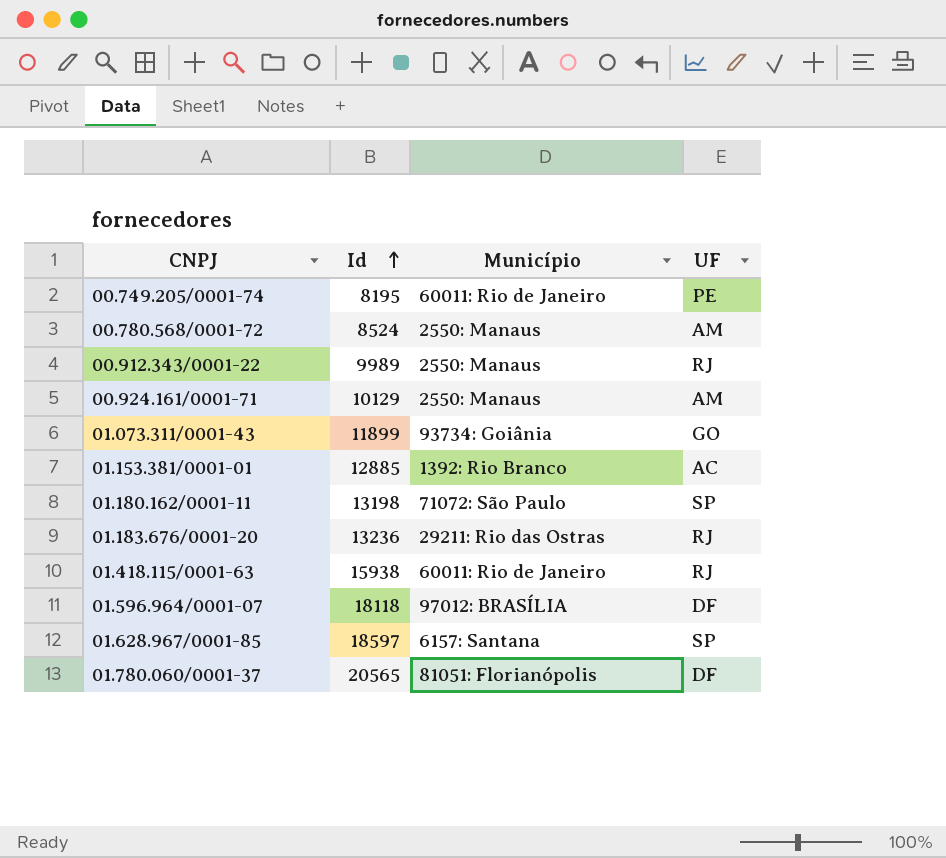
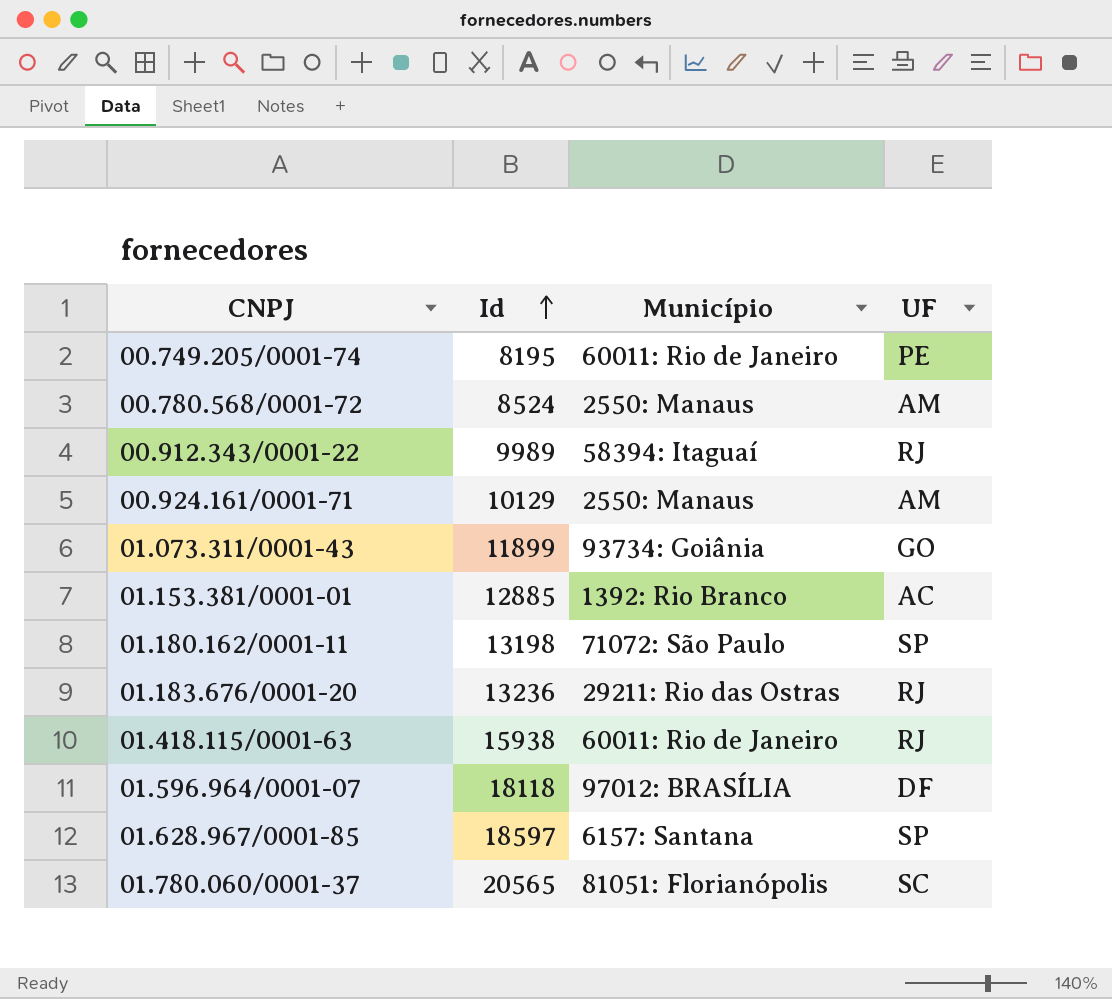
00.912.343/0001-22 | Município: 2550: Manaus -> 58394: Itaguaí
01.780.060/0001-37 | UF: DF -> SC

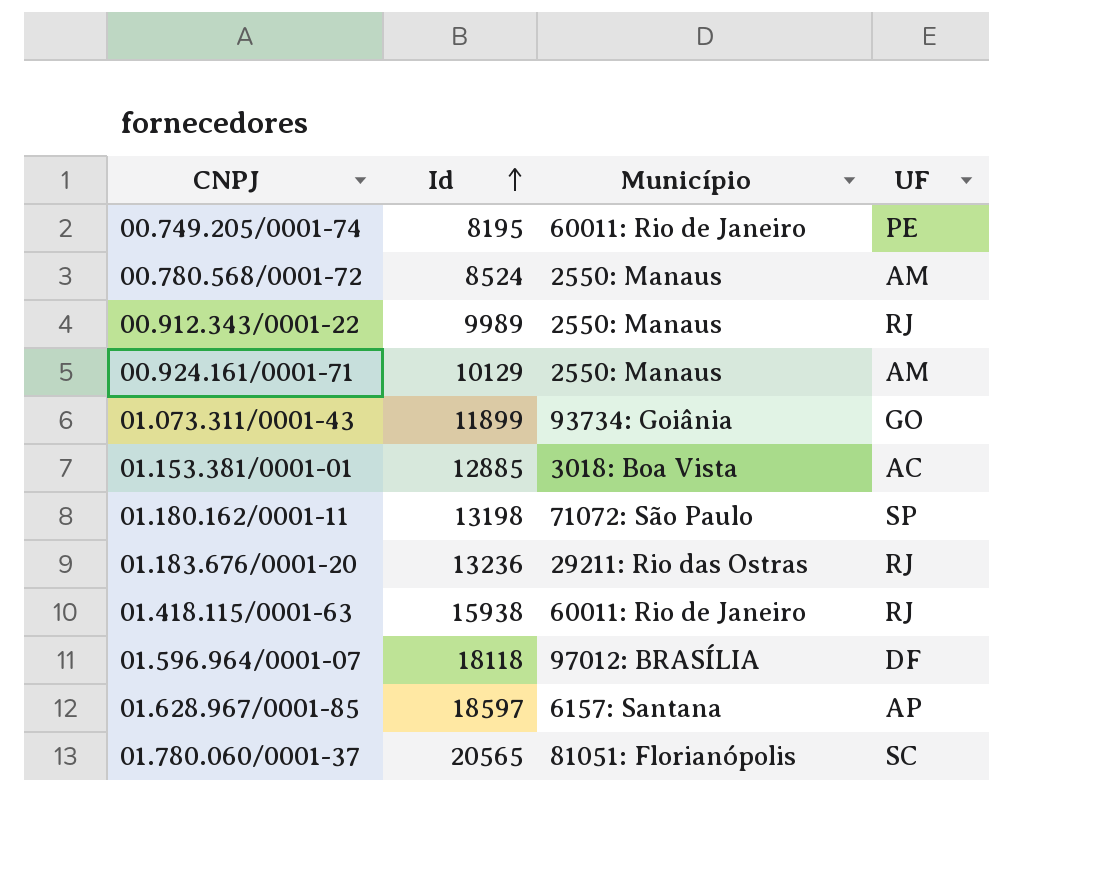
00.912.343/0001-22 | Município: 58394: Itaguaí -> 2550: Manaus
01.153.381/0001-01 | Município: 1392: Rio Branco -> 3018: Boa Vista
01.628.967/0001-85 | UF: SP -> AP

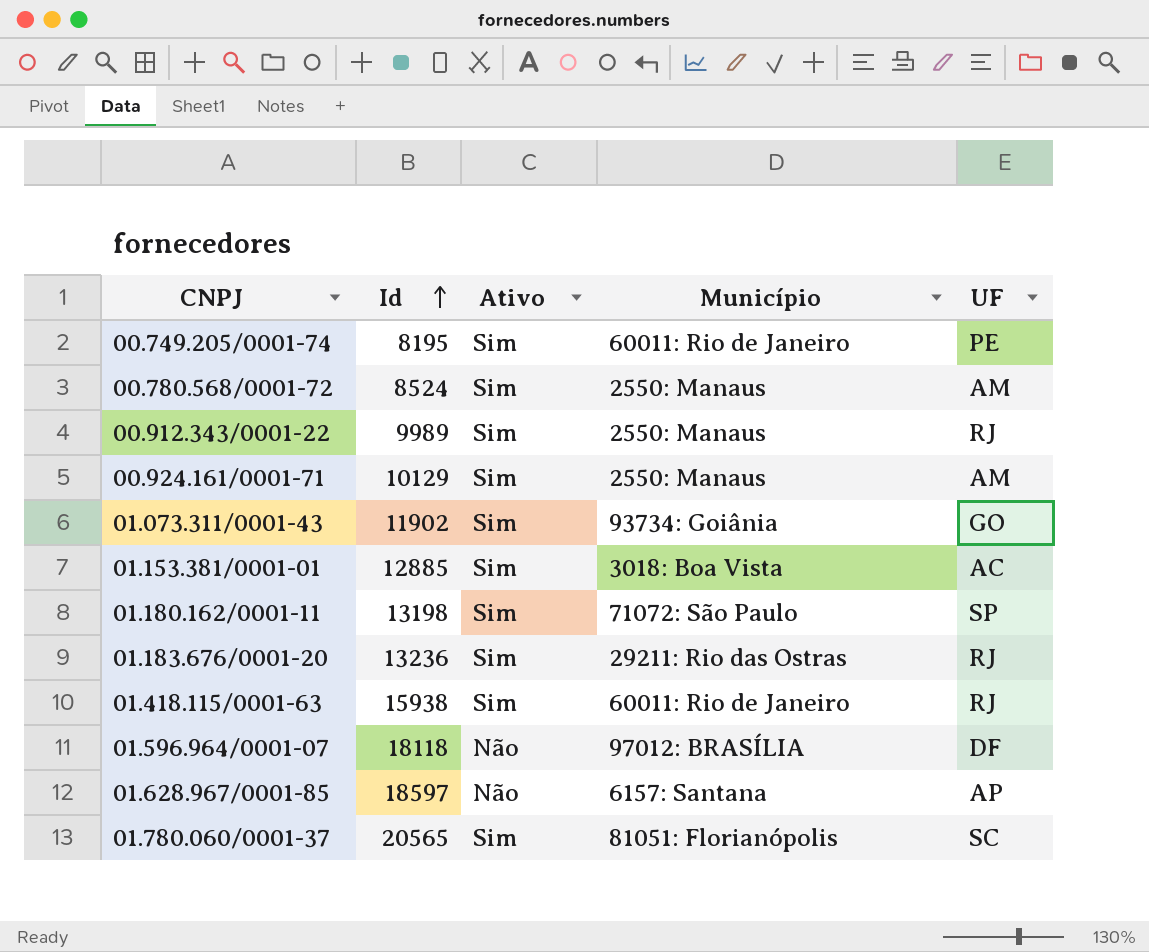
column Ativo | position: none -> 3
01.073.311/0001-43 | Id: 11899 -> 11902

